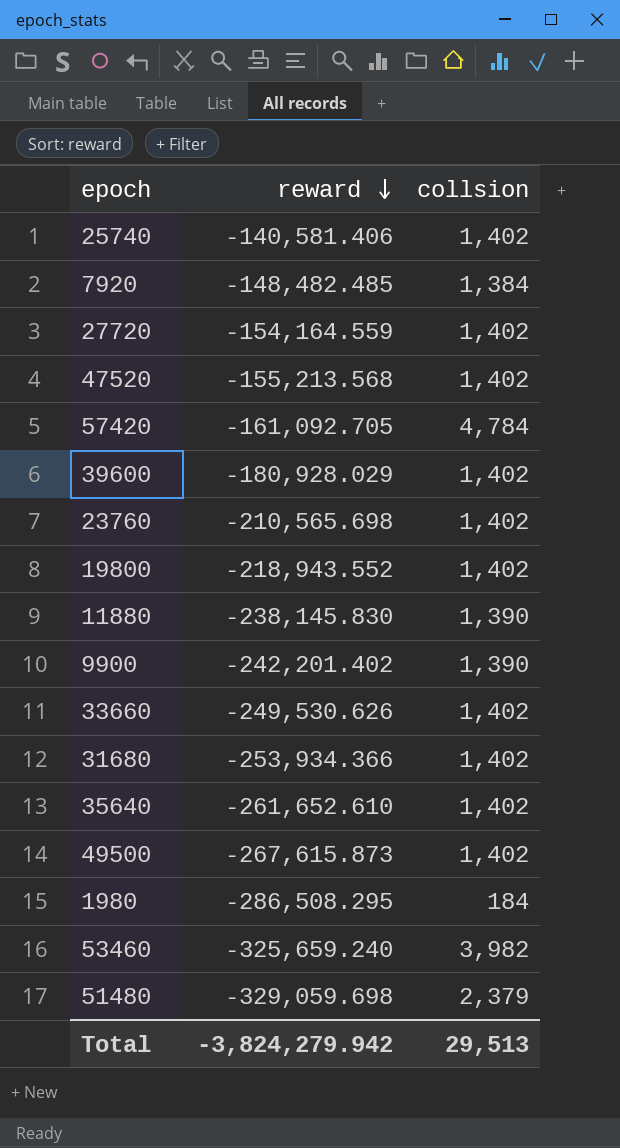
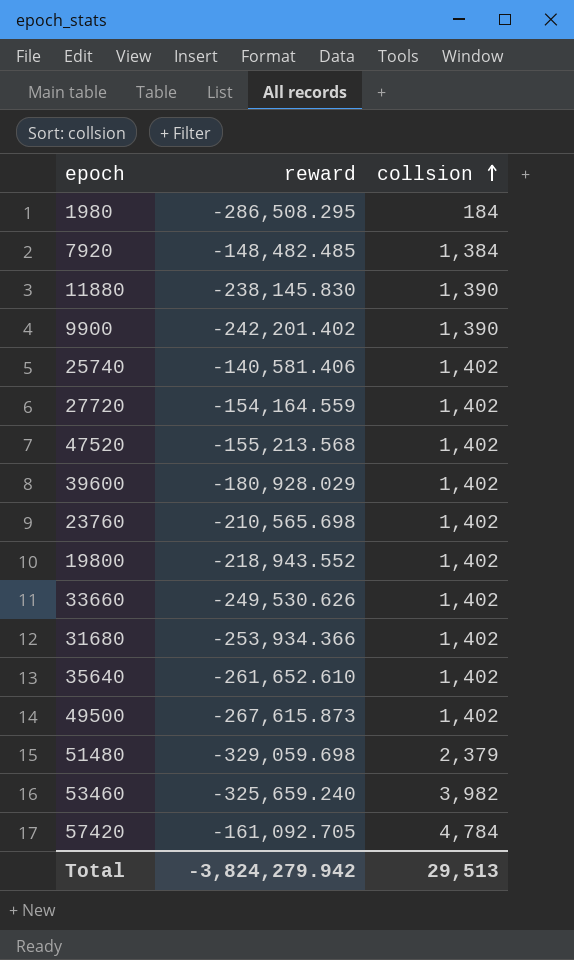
row order: reward descending -> collsion ascending

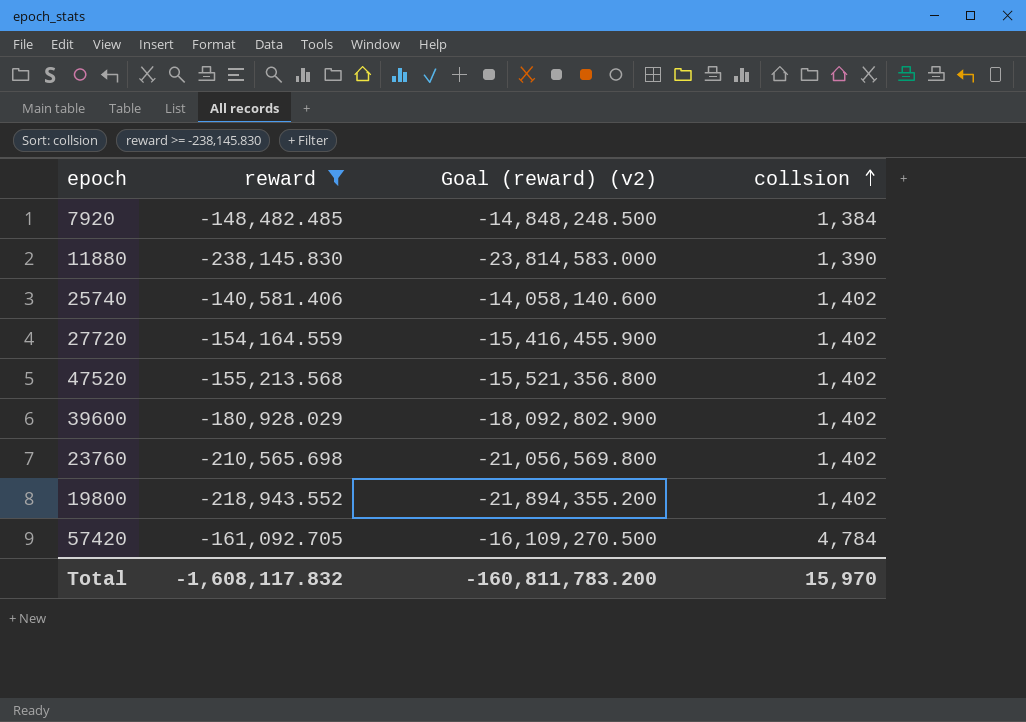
filter: none -> reward >= -238,145.830
column Goal (reward) (v2) | formula: none -> [reward] * 100
Total | reward: -3,824,279.942 -> -1,608,117.832
Total | collsion: 29,513 -> 15,970

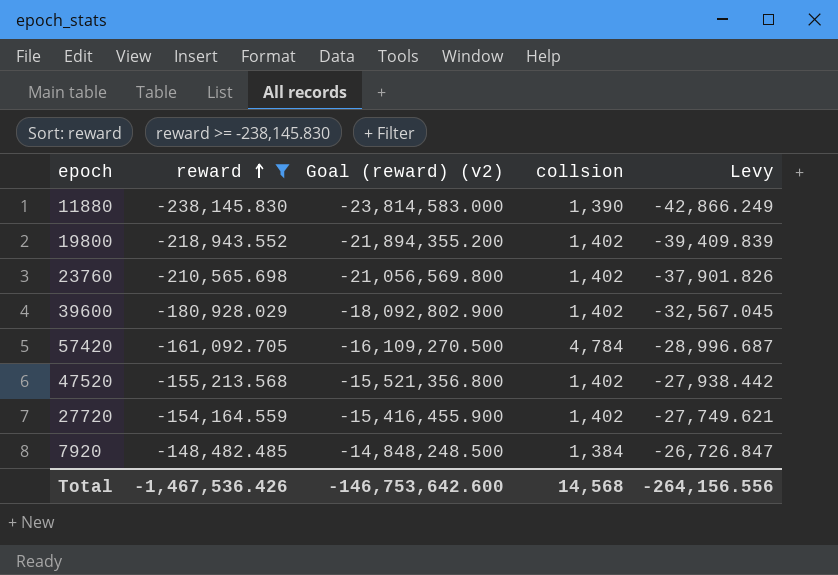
row order: collsion ascending -> reward ascending
column Levy | formula: none -> [reward] * 0.18
row 25740: -140,581.406 | -14,058,140.600 | 1,402 -> none
Total | reward: -1,608,117.832 -> -1,467,536.426
Total | Goal (reward) (v2): -160,811,783.200 -> -146,753,642.600
Total | collsion: 15,970 -> 14,568

